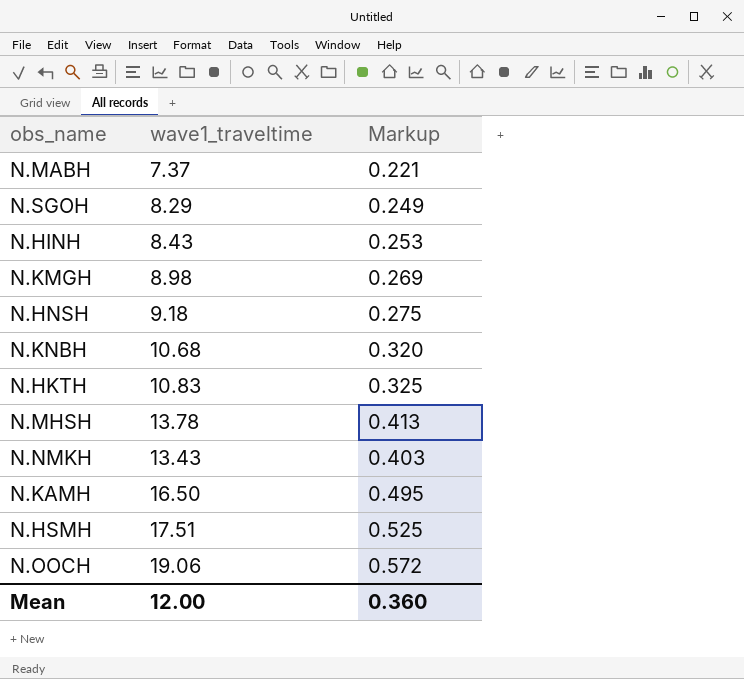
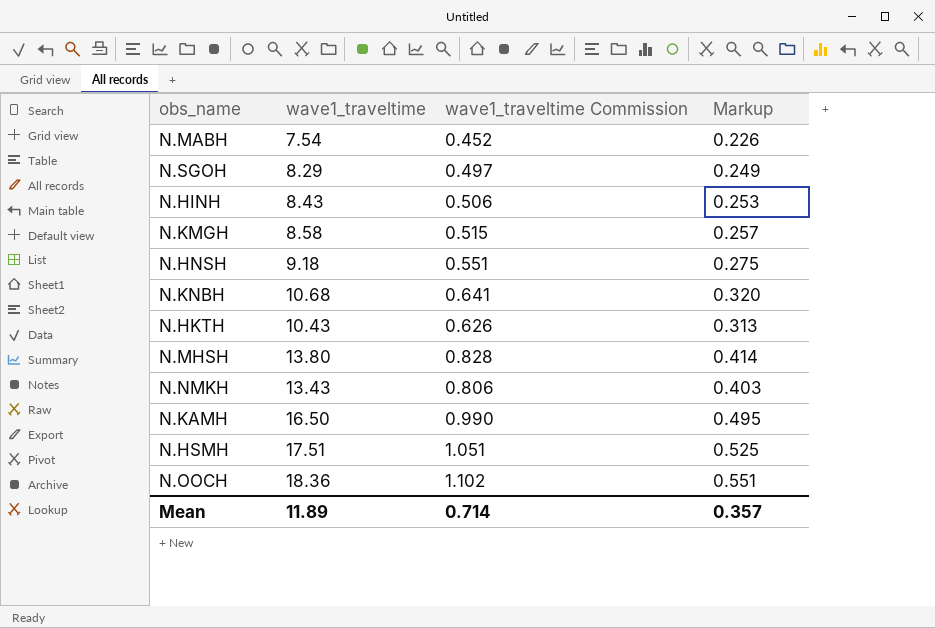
column wave1_traveltime Commission | formula: none -> [wave1_traveltime] * 0.06
N.MABH | wave1_traveltime: 7.37 -> 7.54
N.MABH | Markup: 0.221 -> 0.226
N.KMGH | wave1_traveltime: 8.98 -> 8.58
N.KMGH | Markup: 0.269 -> 0.257
N.HKTH | wave1_traveltime: 10.83 -> 10.43
N.HKTH | Markup: 0.325 -> 0.313
N.MHSH | wave1_traveltime: 13.78 -> 13.80
N.MHSH | Markup: 0.413 -> 0.414
N.OOCH | wave1_traveltime: 19.06 -> 18.36
N.OOCH | Markup: 0.572 -> 0.551
Mean | wave1_traveltime: 12.00 -> 11.89
Mean | Markup: 0.360 -> 0.357

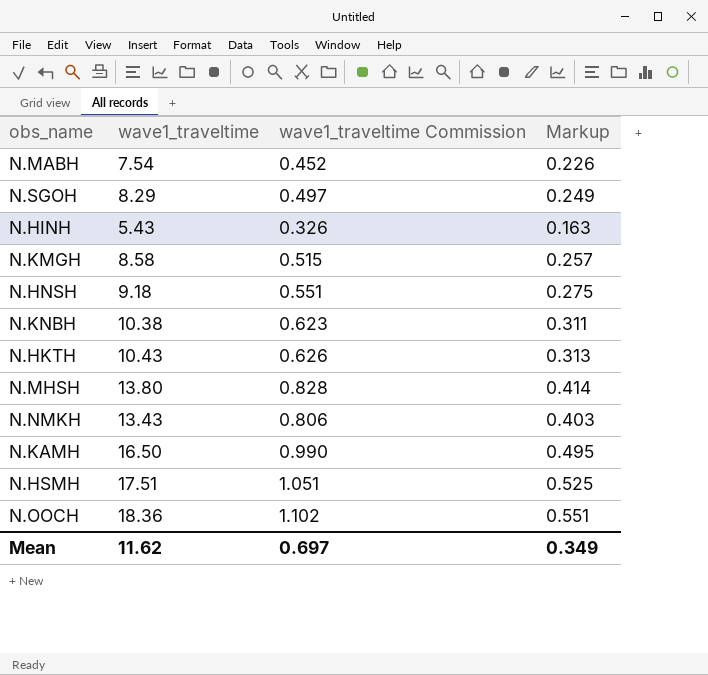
N.HINH | wave1_traveltime: 8.43 -> 5.43
N.HINH | wave1_traveltime Commission: 0.506 -> 0.326
N.HINH | Markup: 0.253 -> 0.163
N.KNBH | wave1_traveltime: 10.68 -> 10.38
N.KNBH | wave1_traveltime Commission: 0.641 -> 0.623
N.KNBH | Markup: 0.320 -> 0.311
Mean | wave1_traveltime: 11.89 -> 11.62
Mean | wave1_traveltime Commission: 0.714 -> 0.697
Mean | Markup: 0.357 -> 0.349

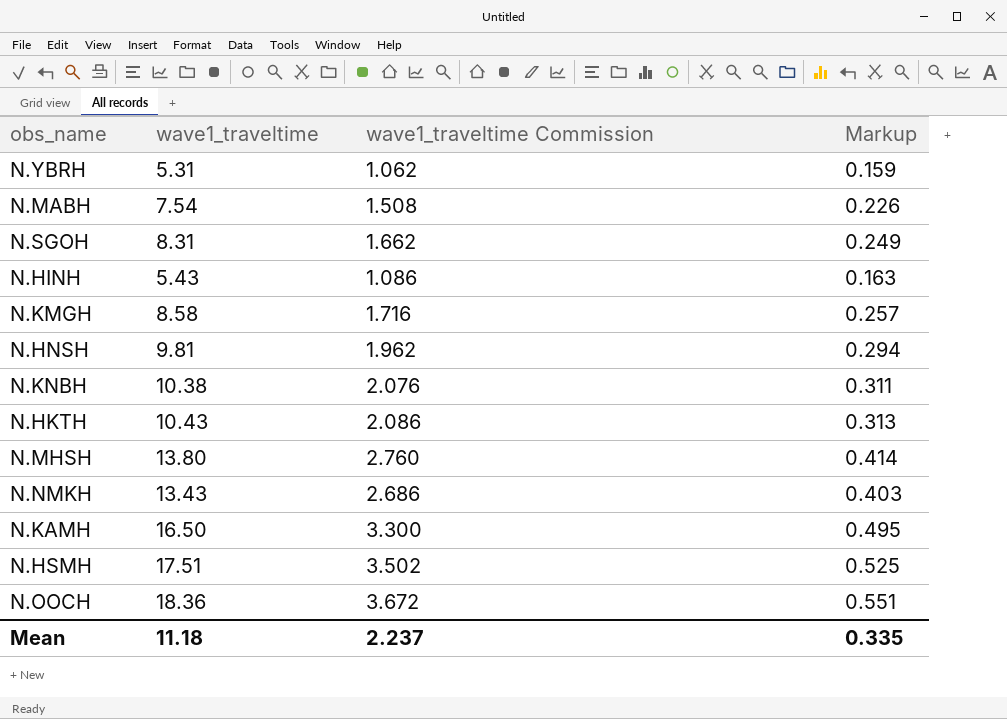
column wave1_traveltime Commission | formula: [wave1_traveltime] * 0.06 -> [wave1_traveltime] * 0.2
row N.YBRH: none -> 5.31 | 1.062 | 0.159
N.SGOH | wave1_traveltime: 8.29 -> 8.31
N.HNSH | wave1_traveltime: 9.18 -> 9.81
N.HNSH | Markup: 0.275 -> 0.294
Mean | wave1_traveltime: 11.62 -> 11.18
Mean | wave1_traveltime Commission: 0.697 -> 2.237
Mean | Markup: 0.349 -> 0.335

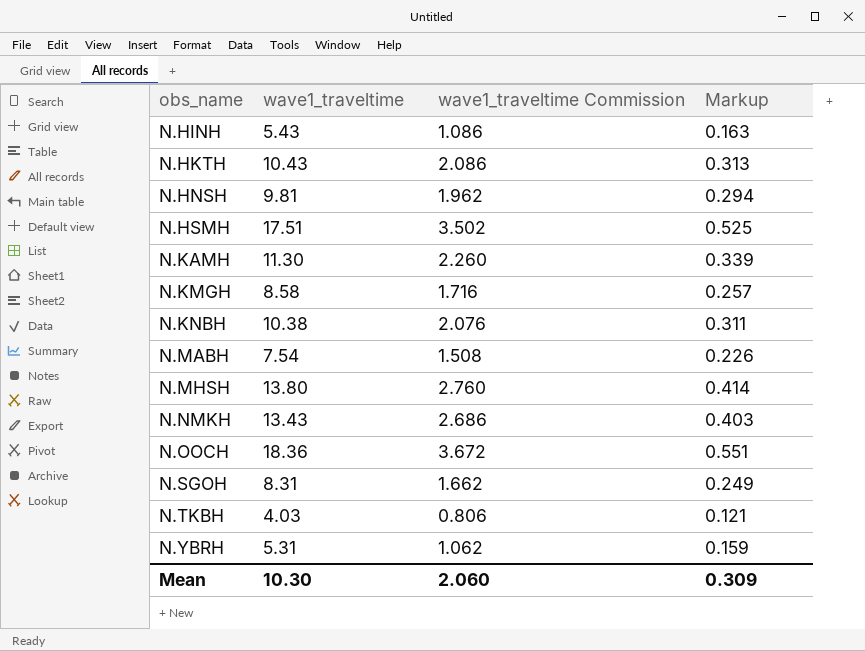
row order: none -> obs_name ascending
N.KAMH | wave1_traveltime: 16.50 -> 11.30
N.KAMH | wave1_traveltime Commission: 3.300 -> 2.260
N.KAMH | Markup: 0.495 -> 0.339
row N.TKBH: none -> 4.03 | 0.806 | 0.121
Mean | wave1_traveltime: 11.18 -> 10.30
Mean | wave1_traveltime Commission: 2.237 -> 2.060
Mean | Markup: 0.335 -> 0.309

